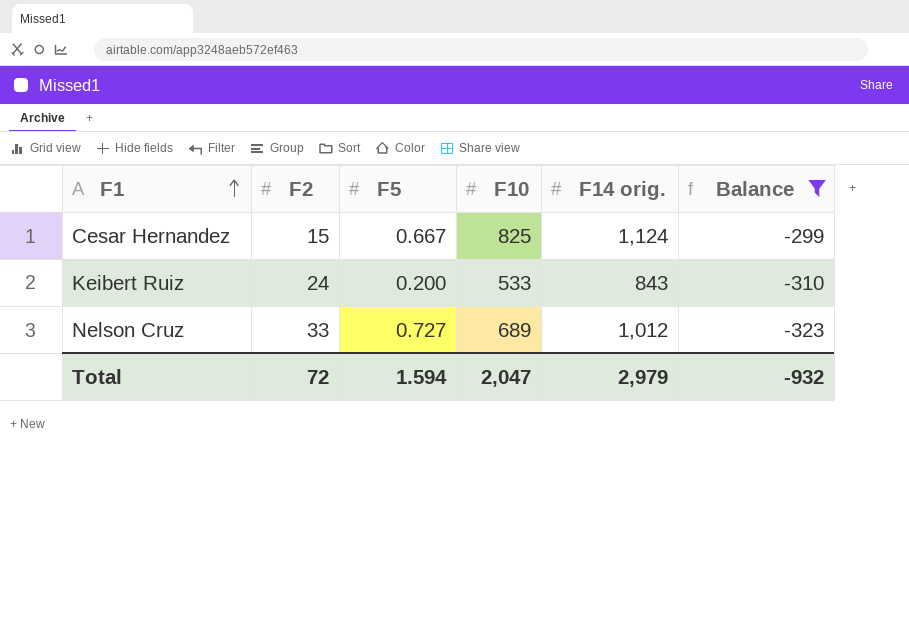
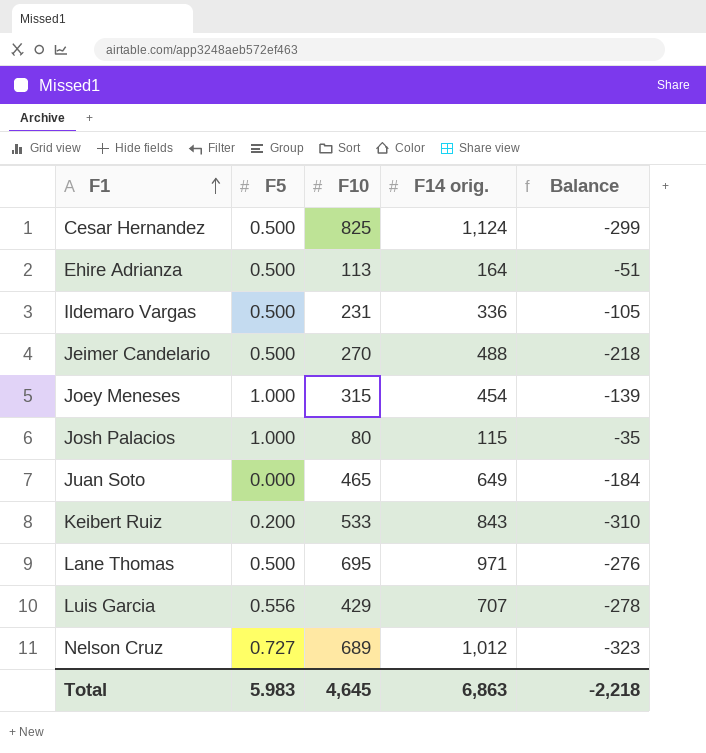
filter: Balance <= -299 -> none
column F2 | position: 2 -> none
Cesar Hernandez | F5: 0.667 -> 0.500
Total | F5: 1.594 -> 5.983
Total | F10: 2,047 -> 4,645
Total | F14 orig.: 2,979 -> 6,863
Total | Balance: -932 -> -2,218

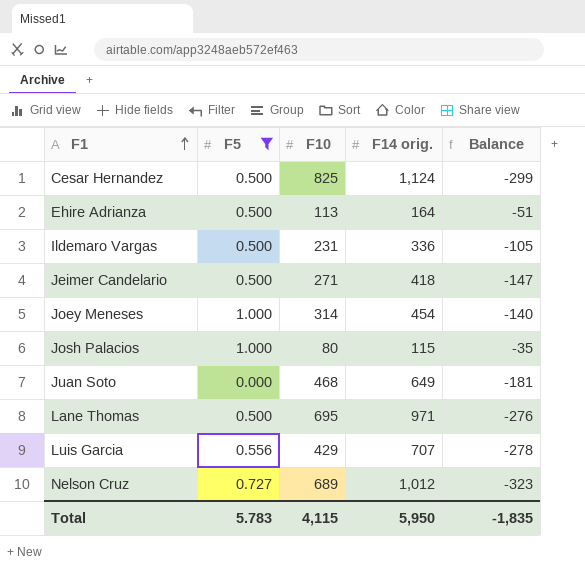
filter: none -> F5 != 0.200
Jeimer Candelario | F10: 270 -> 271
Jeimer Candelario | F14 orig.: 488 -> 418
Jeimer Candelario | Balance: -218 -> -147
Joey Meneses | F10: 315 -> 314
Joey Meneses | Balance: -139 -> -140
Juan Soto | F10: 465 -> 468
Juan Soto | Balance: -184 -> -181
Total | F5: 5.983 -> 5.783
Total | F10: 4,645 -> 4,115
Total | F14 orig.: 6,863 -> 5,950
Total | Balance: -2,218 -> -1,835

